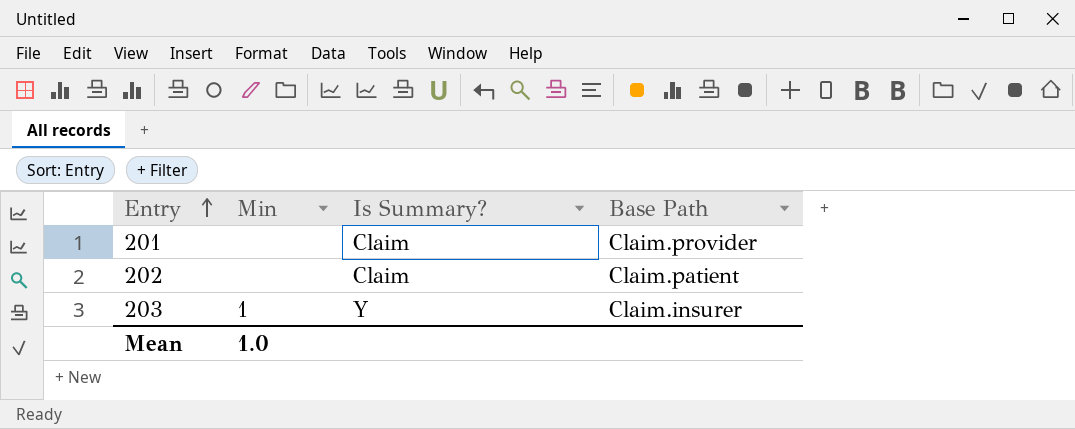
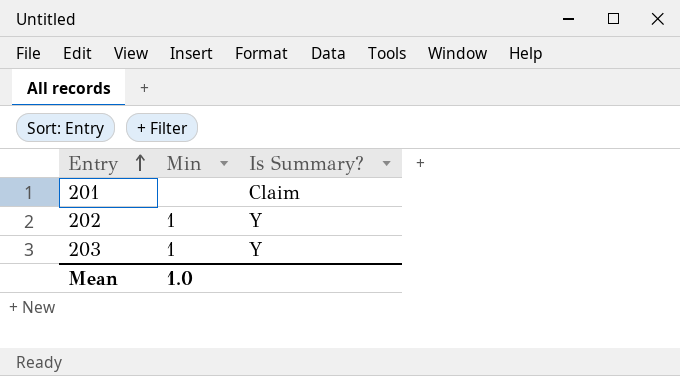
column Base Path | position: 4 -> none
202 | Min: none -> 1
202 | Is Summary?: Claim -> Y

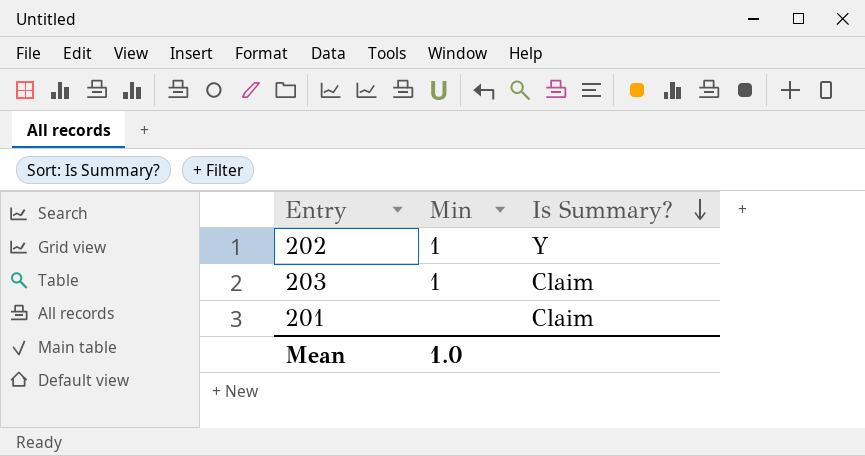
row order: Entry ascending -> Is Summary? descending
203 | Is Summary?: Y -> Claim

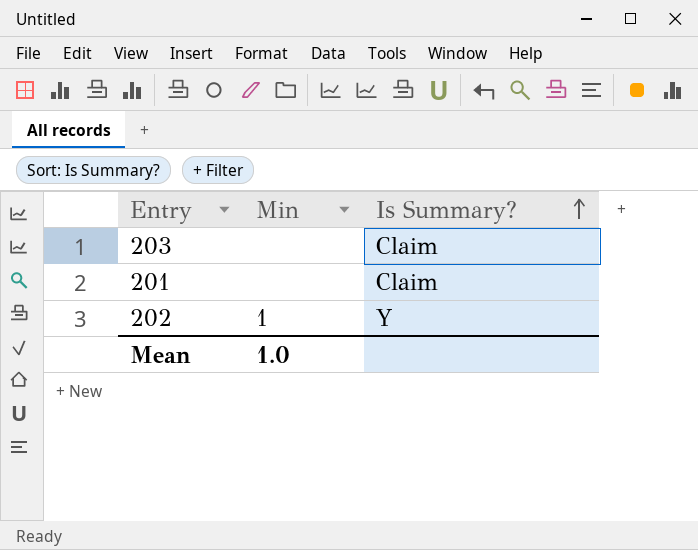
row order: Is Summary? descending -> Is Summary? ascending
203 | Min: 1 -> none

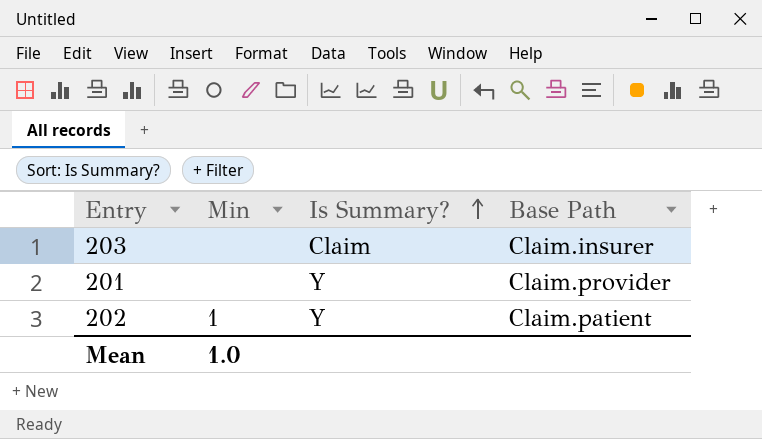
column Base Path | position: none -> 4
201 | Is Summary?: Claim -> Y

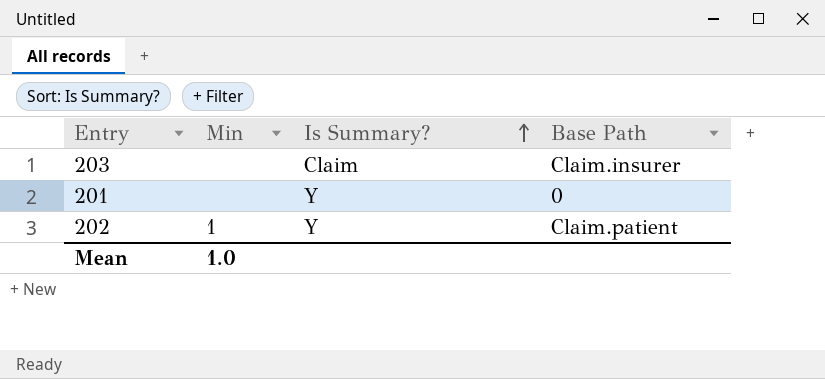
201 | Base Path: Claim.provider -> 0

